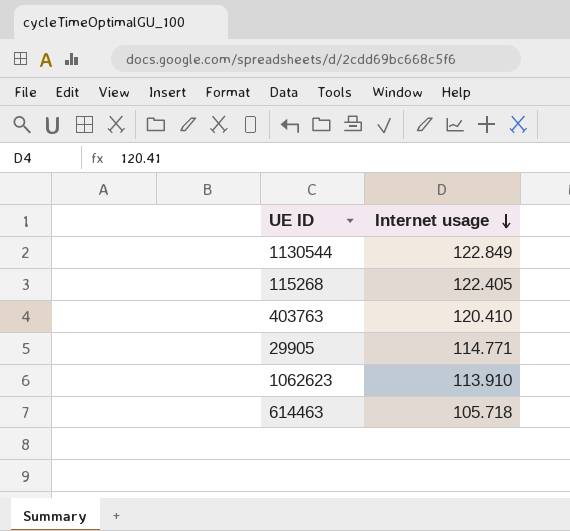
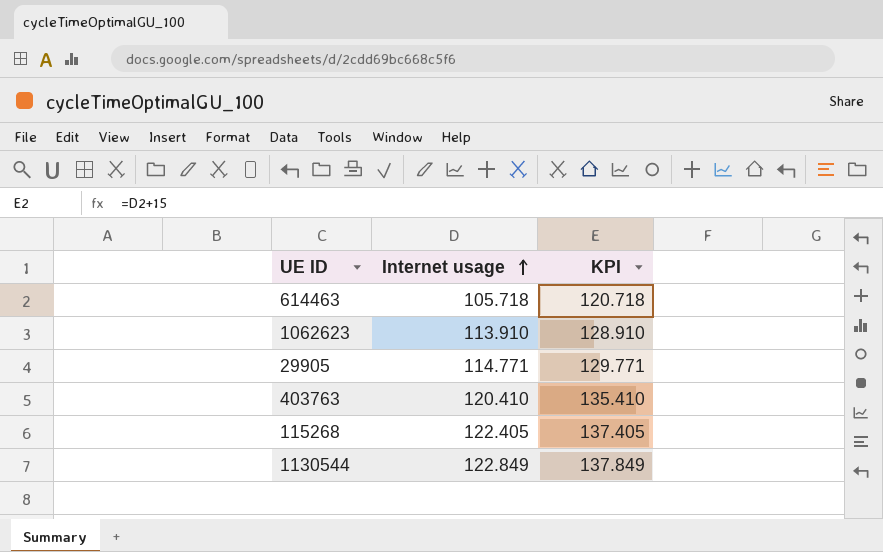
row order: Internet usage descending -> Internet usage ascending
column KPI | formula: none -> [Internet usage] + 15

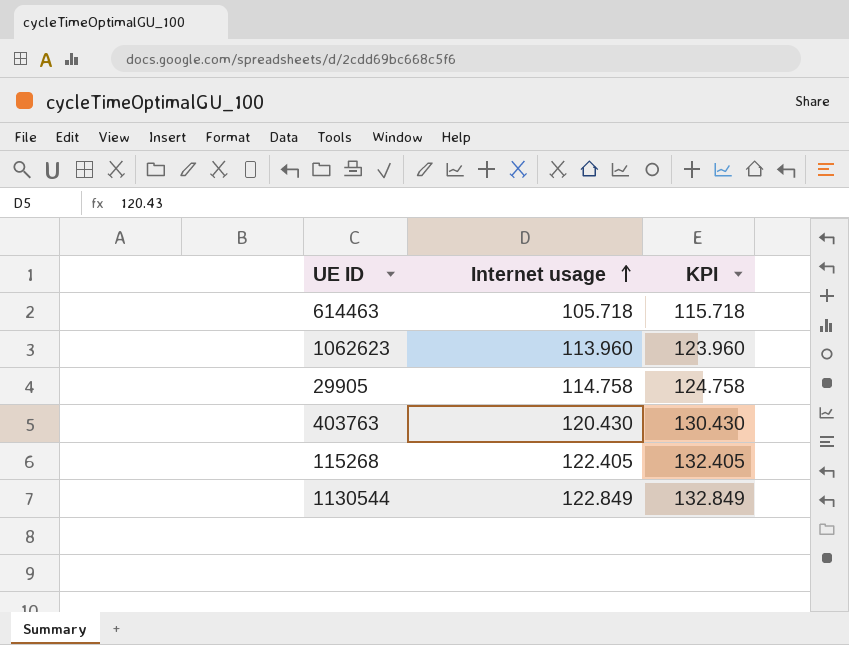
column KPI | formula: [Internet usage] + 15 -> [Internet usage] + 10
1062623 | Internet usage: 113.910 -> 113.960
29905 | Internet usage: 114.771 -> 114.758
403763 | Internet usage: 120.410 -> 120.430

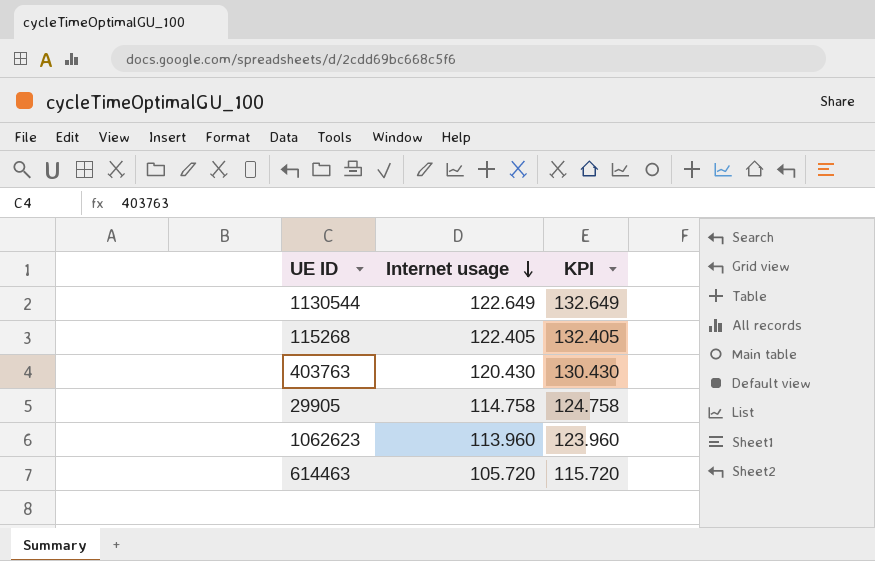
row order: Internet usage ascending -> Internet usage descending
1130544 | Internet usage: 122.849 -> 122.649
1130544 | KPI: 132.849 -> 132.649
614463 | Internet usage: 105.718 -> 105.720
614463 | KPI: 115.718 -> 115.720

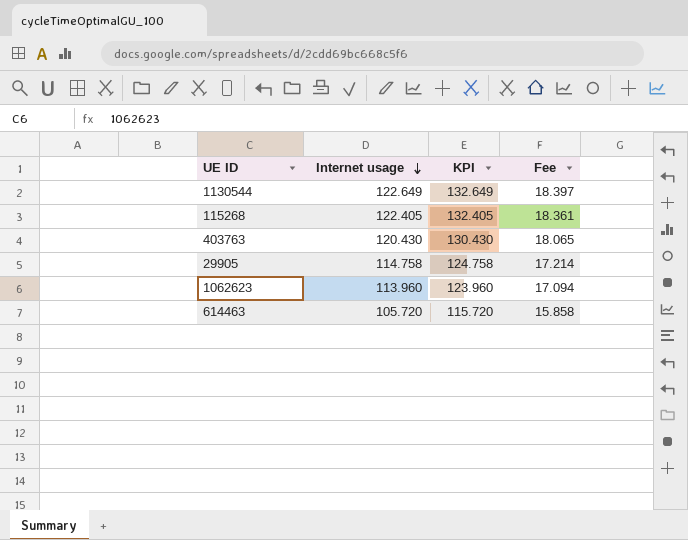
column Fee | formula: none -> [Internet usage] * 0.15

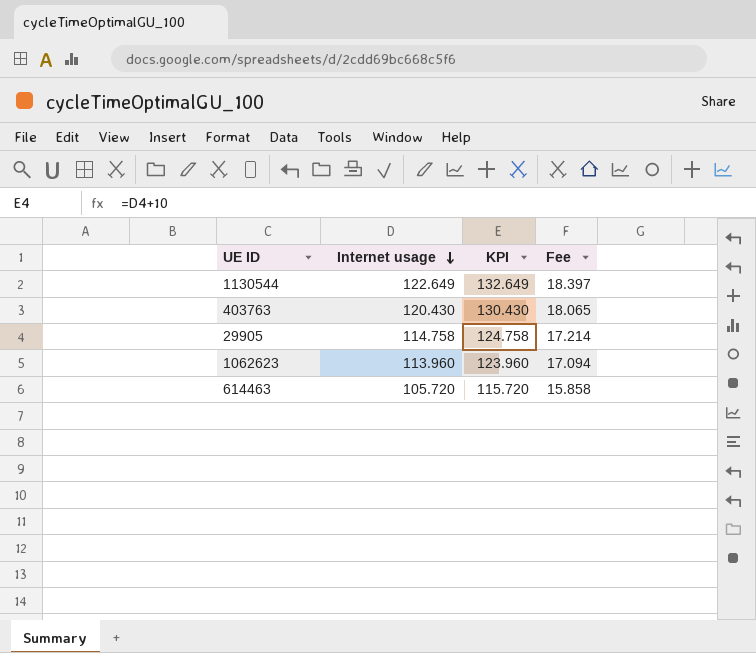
row 115268: 122.405 | 132.405 | 18.361 -> none

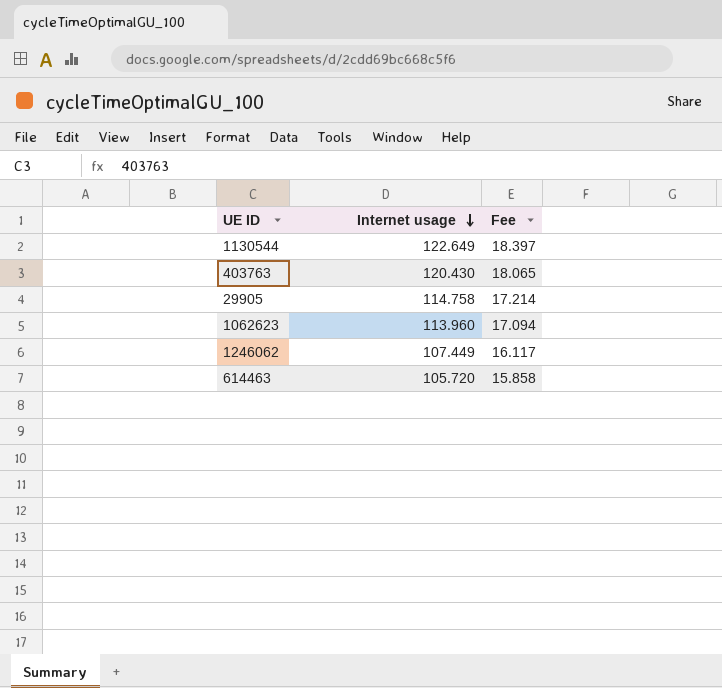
column KPI | formula: [Internet usage] + 10 -> none
row 1246062: none -> 107.449 | 16.117

